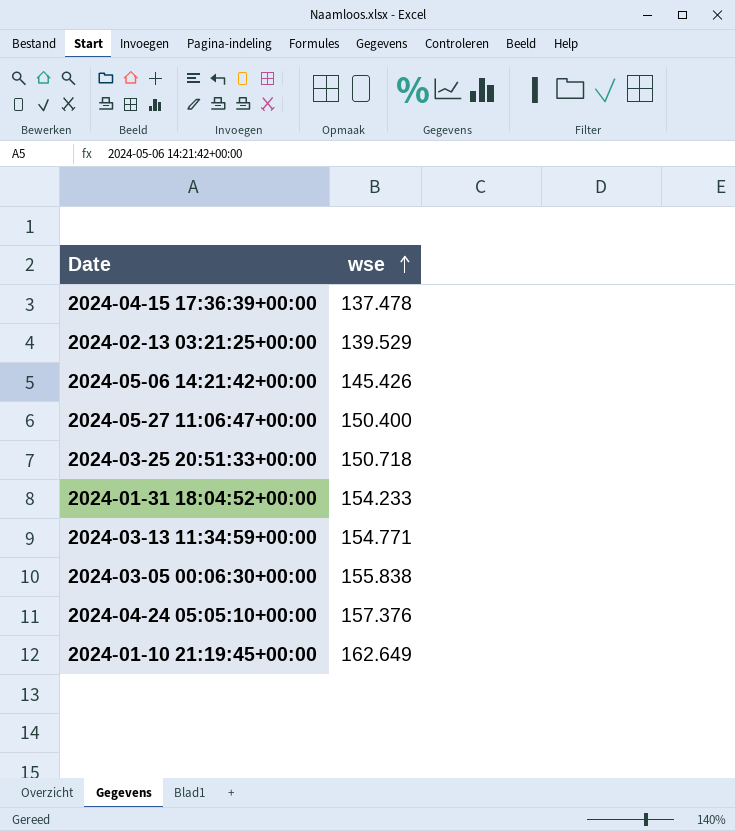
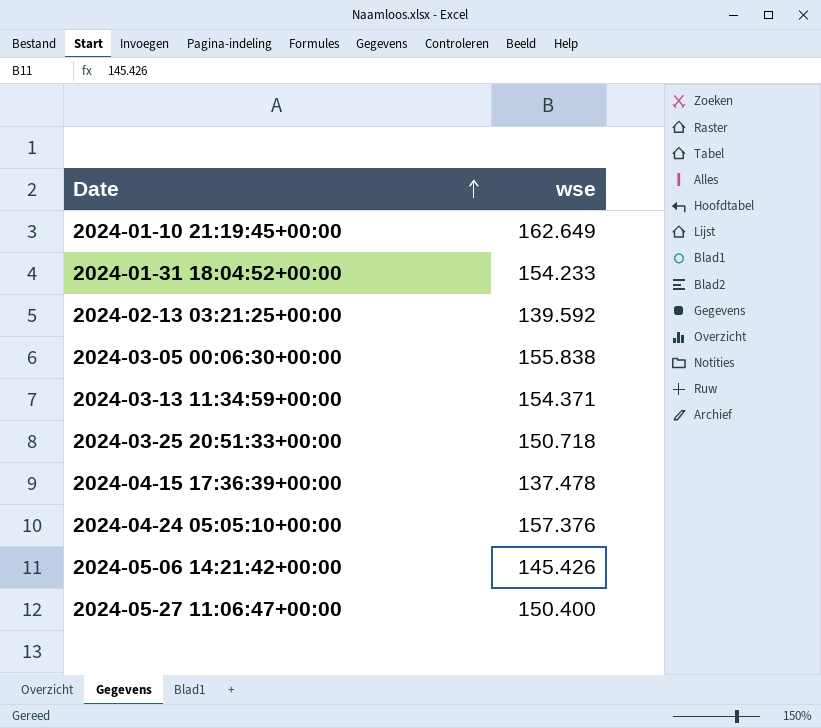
row order: wse ascending -> Date ascending
2024-02-13 03:21:25+00:00 | wse: 139.529 -> 139.592
2024-03-13 11:34:59+00:00 | wse: 154.771 -> 154.371

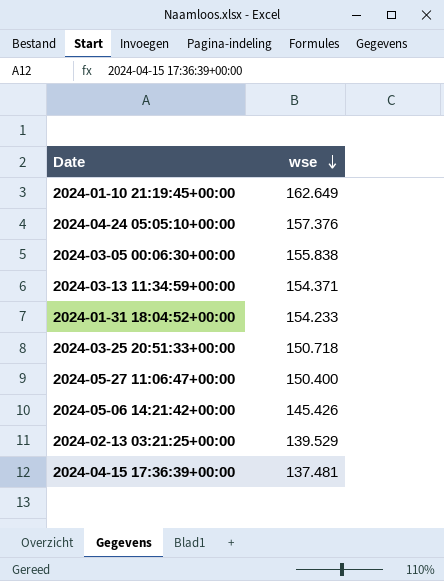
row order: Date ascending -> wse descending
2024-02-13 03:21:25+00:00 | wse: 139.592 -> 139.529
2024-04-15 17:36:39+00:00 | wse: 137.478 -> 137.481

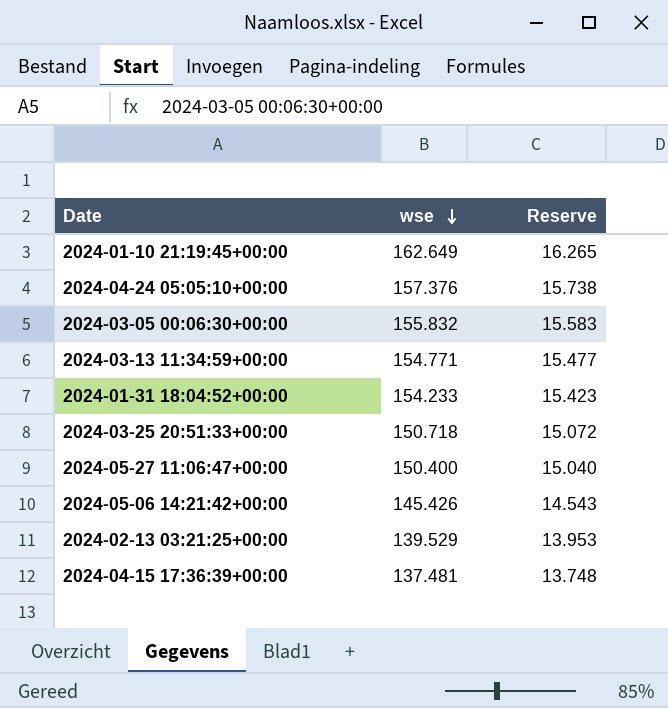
column Reserve | formula: none -> [wse] * 0.1
2024-03-05 00:06:30+00:00 | wse: 155.838 -> 155.832
2024-03-13 11:34:59+00:00 | wse: 154.371 -> 154.771

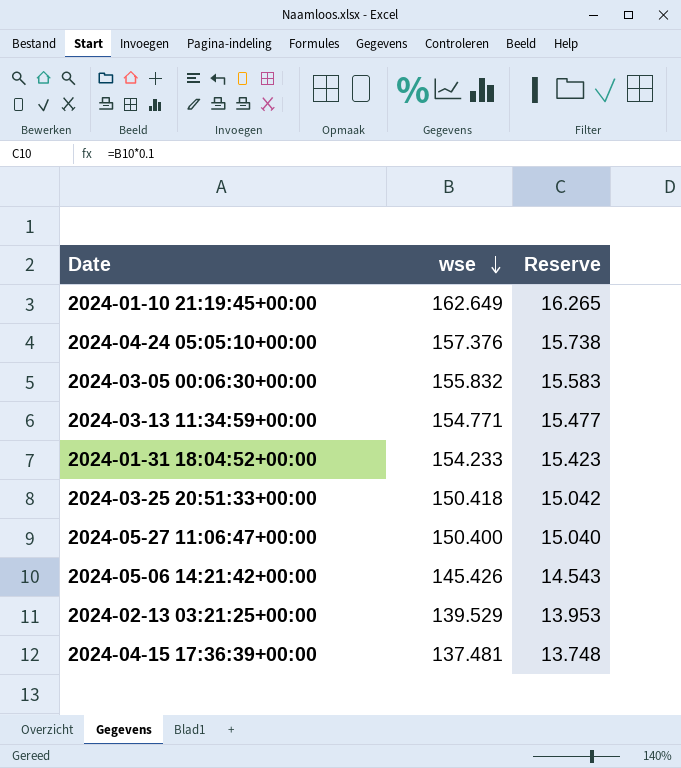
2024-03-25 20:51:33+00:00 | wse: 150.718 -> 150.418
2024-03-25 20:51:33+00:00 | Reserve: 15.072 -> 15.042

